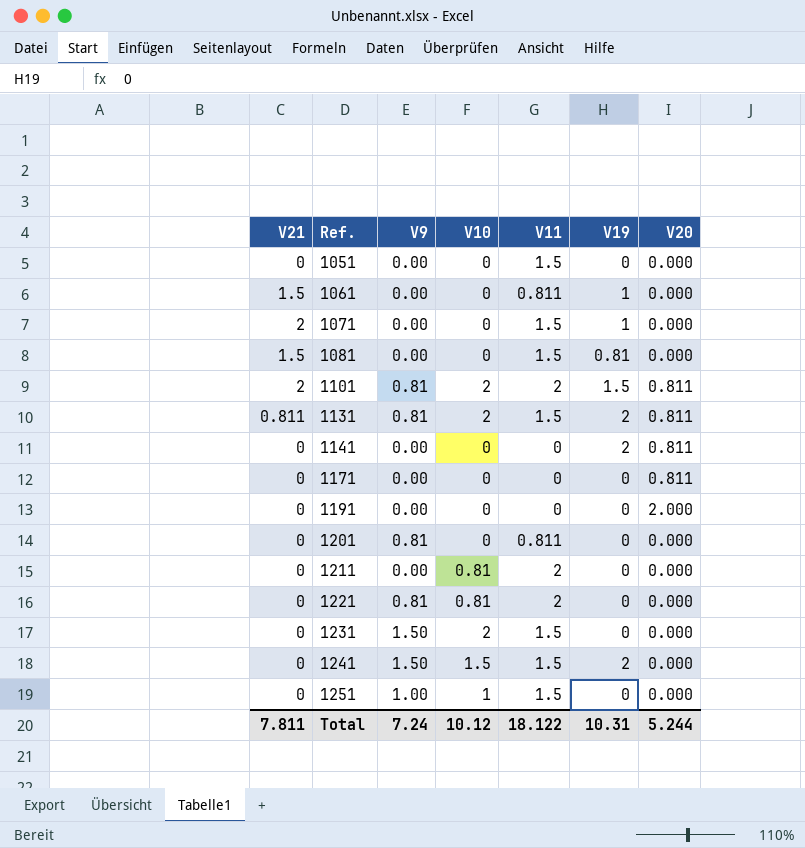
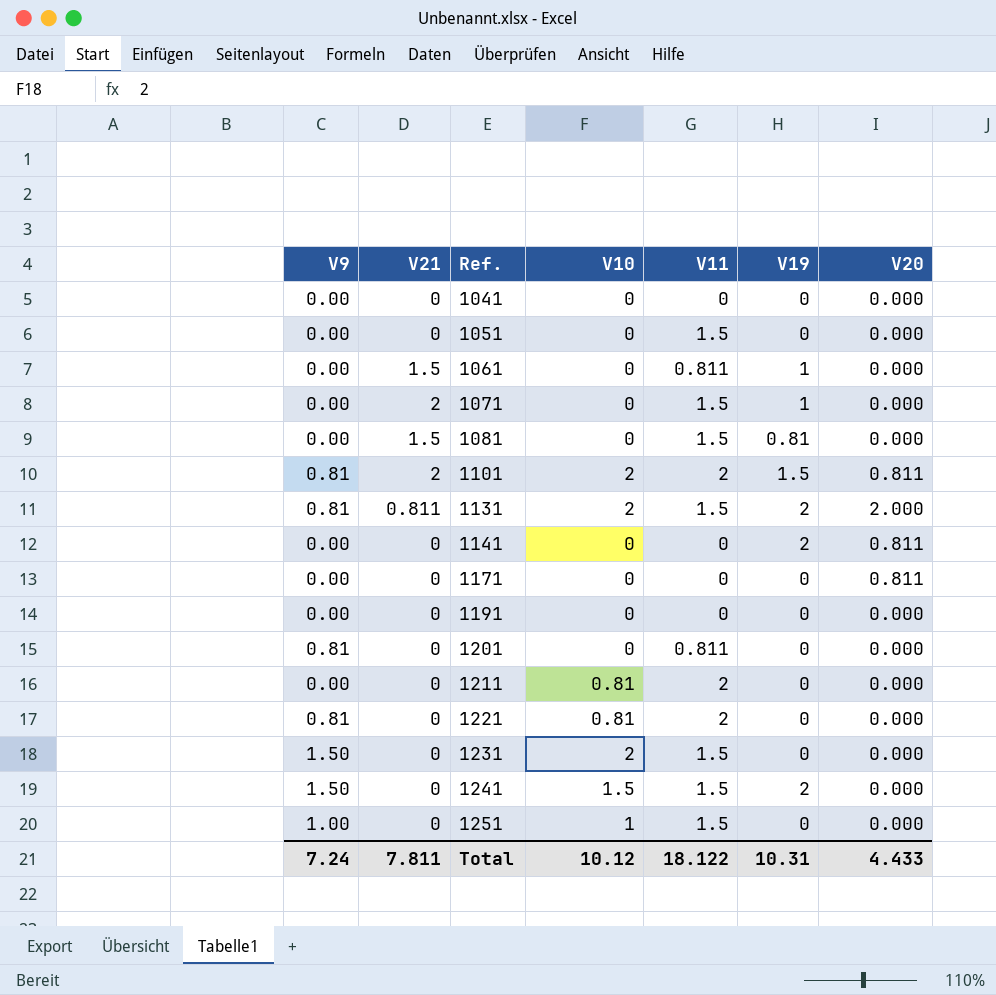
column V9 | position: 3 -> 1
row 1041: none -> 0.00 | 0 | 0 | 0 | 0 | 0.000
1131 | V20: 0.811 -> 2.000
1191 | V20: 2.000 -> 0.000
Total | V20: 5.244 -> 4.433

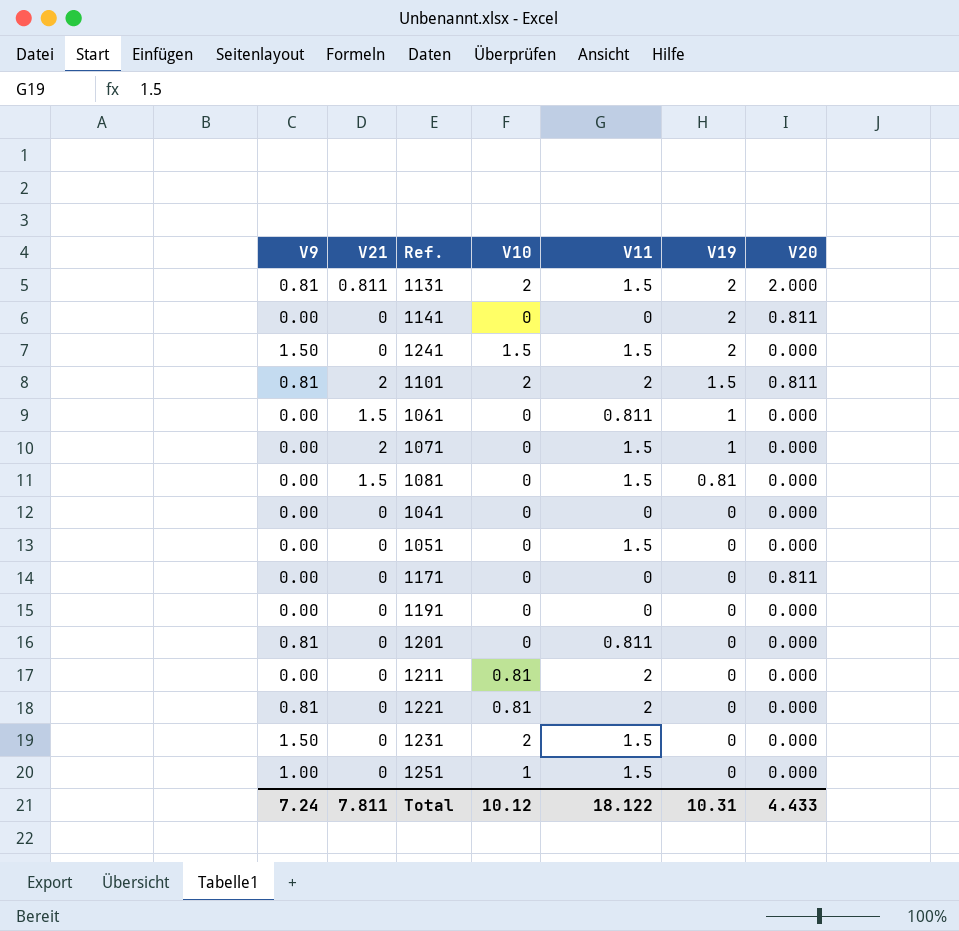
row order: Ref. ascending -> V19 descending

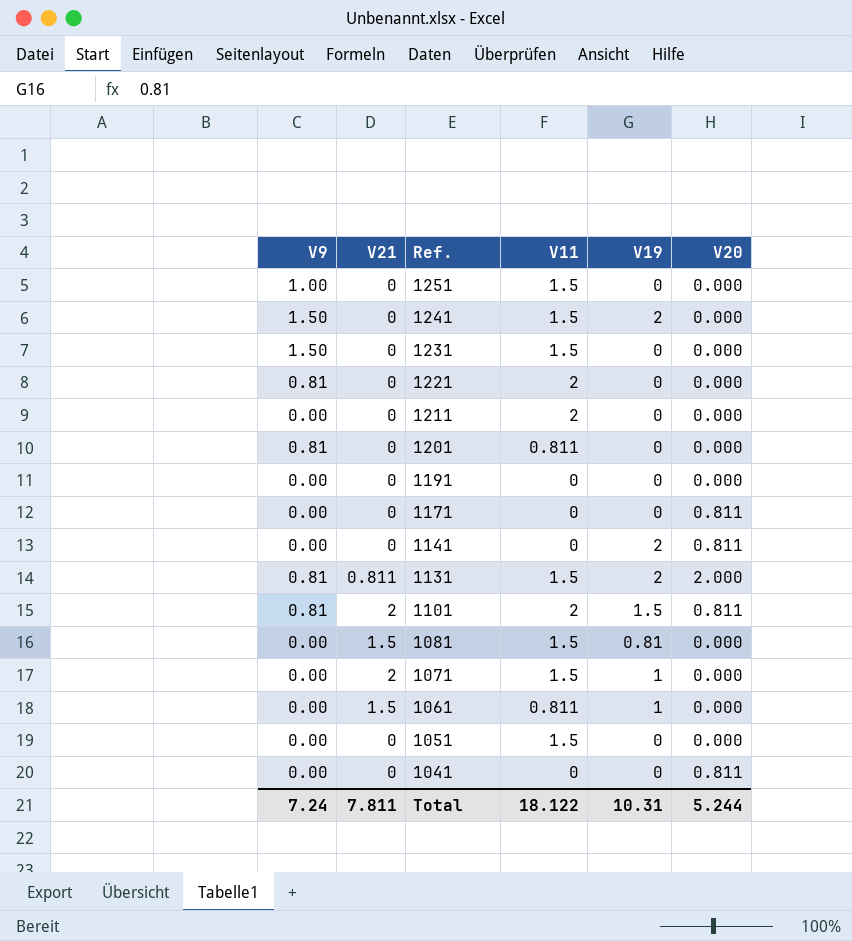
row order: V19 descending -> Ref. descending
column V10 | position: 4 -> none
1041 | V20: 0.000 -> 0.811
Total | V20: 4.433 -> 5.244

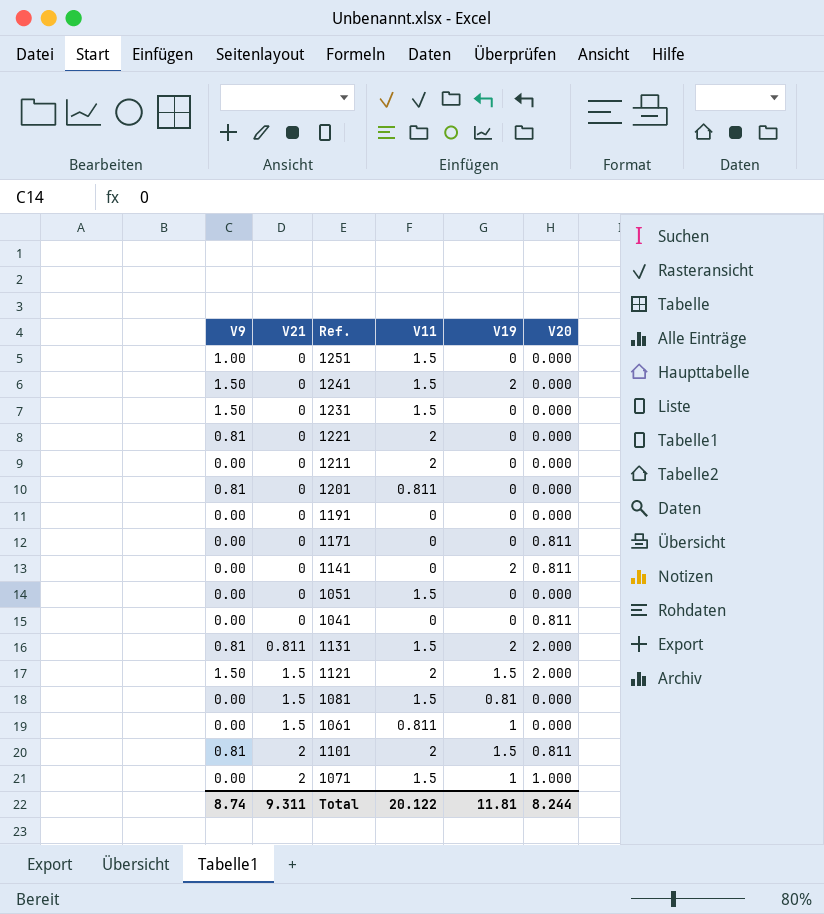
row order: Ref. descending -> V21 ascending
row 1121: none -> 1.50 | 1.5 | 2 | 1.5 | 2.000
1071 | V20: 0.000 -> 1.000
Total | V9: 7.24 -> 8.74
Total | V21: 7.811 -> 9.311
Total | V11: 18.122 -> 20.122
Total | V19: 10.31 -> 11.81
Total | V20: 5.244 -> 8.244

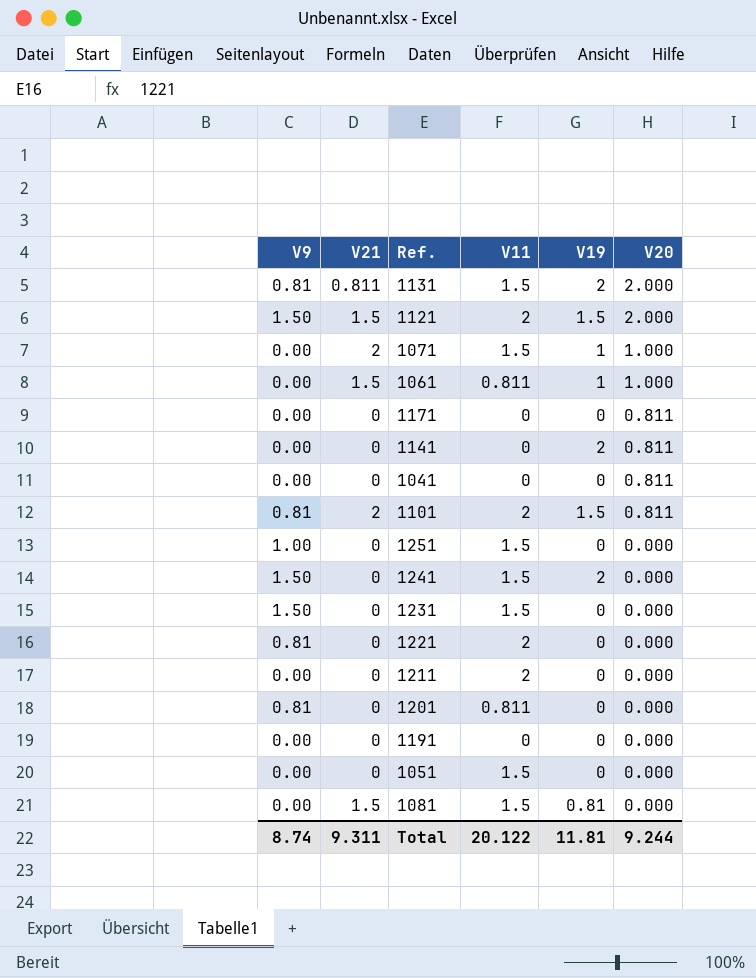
row order: V21 ascending -> V20 descending
1061 | V20: 0.000 -> 1.000
Total | V20: 8.244 -> 9.244

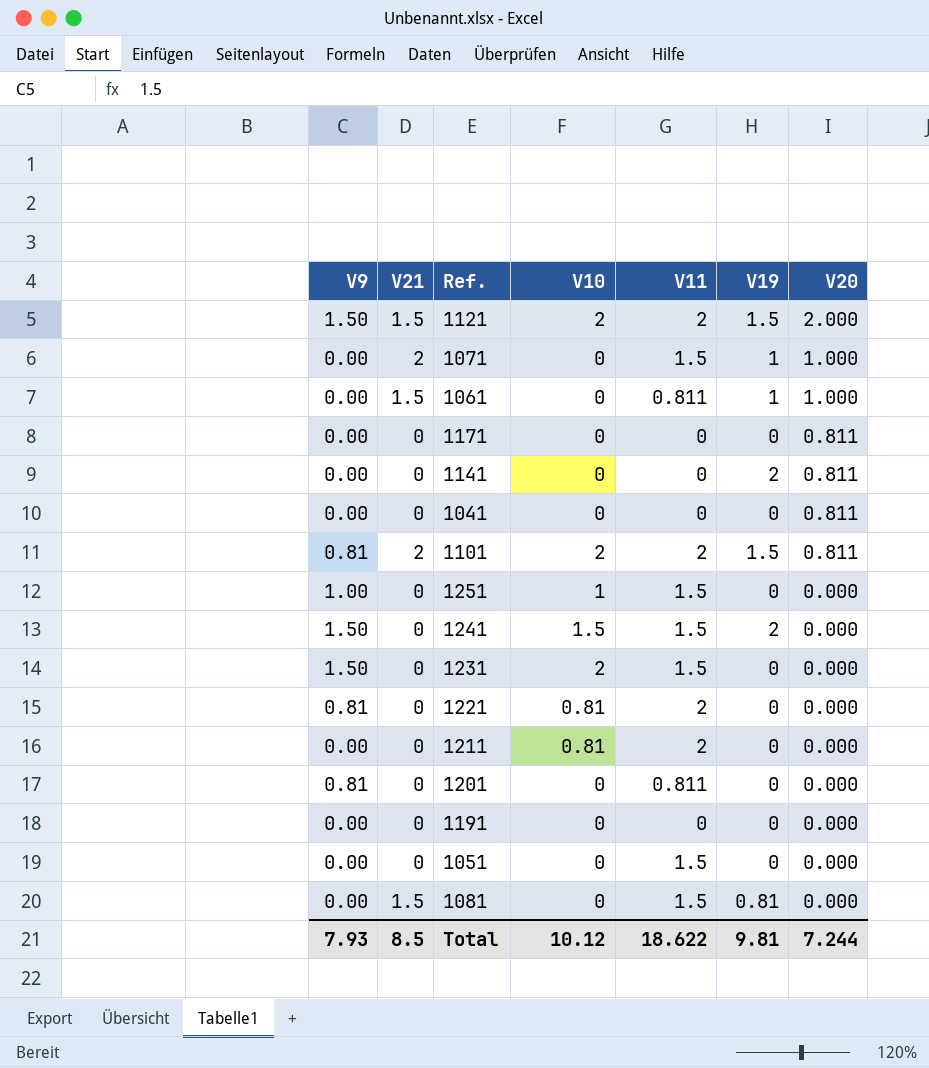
column V10 | position: none -> 4
row 1131: 0.81 | 0.811 | 1.5 | 2 | 2.000 -> none
Total | V9: 8.74 -> 7.93
Total | V21: 9.311 -> 8.5
Total | V11: 20.122 -> 18.622
Total | V19: 11.81 -> 9.81
Total | V20: 9.244 -> 7.244

